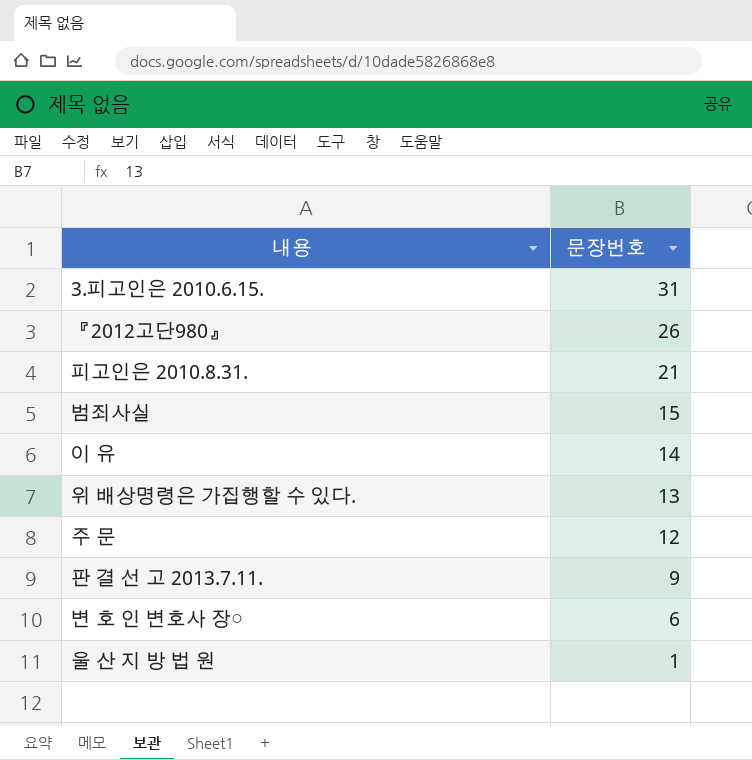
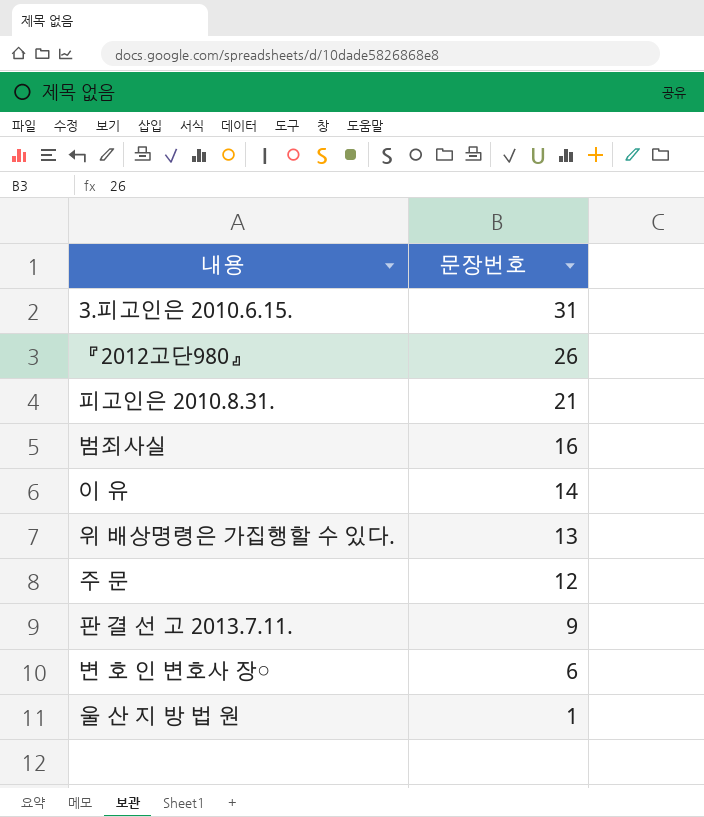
범죄사실 | 문장번호: 15 -> 16

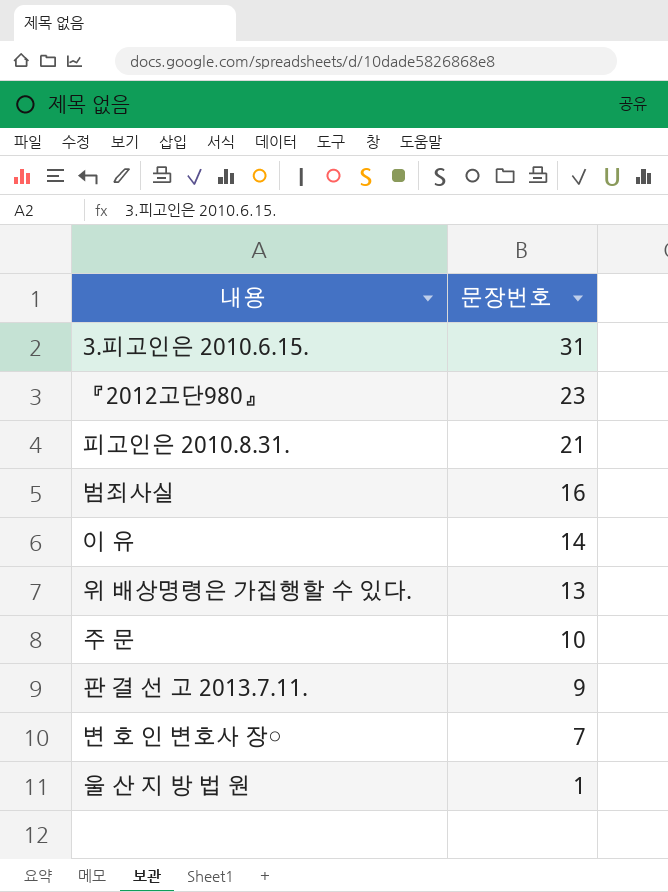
『2012고단980』 | 문장번호: 26 -> 23
주 문 | 문장번호: 12 -> 10
변 호 인 변호사 장○ | 문장번호: 6 -> 7

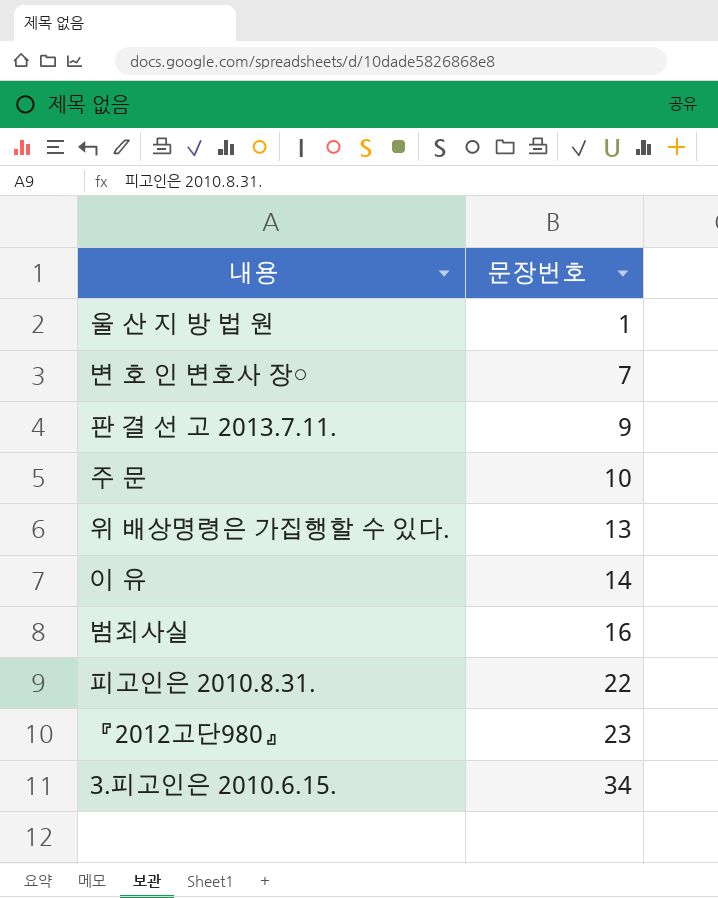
row order: 문장번호 descending -> 문장번호 ascending
피고인은 2010.8.31. | 문장번호: 21 -> 22
3.피고인은 2010.6.15. | 문장번호: 31 -> 34

